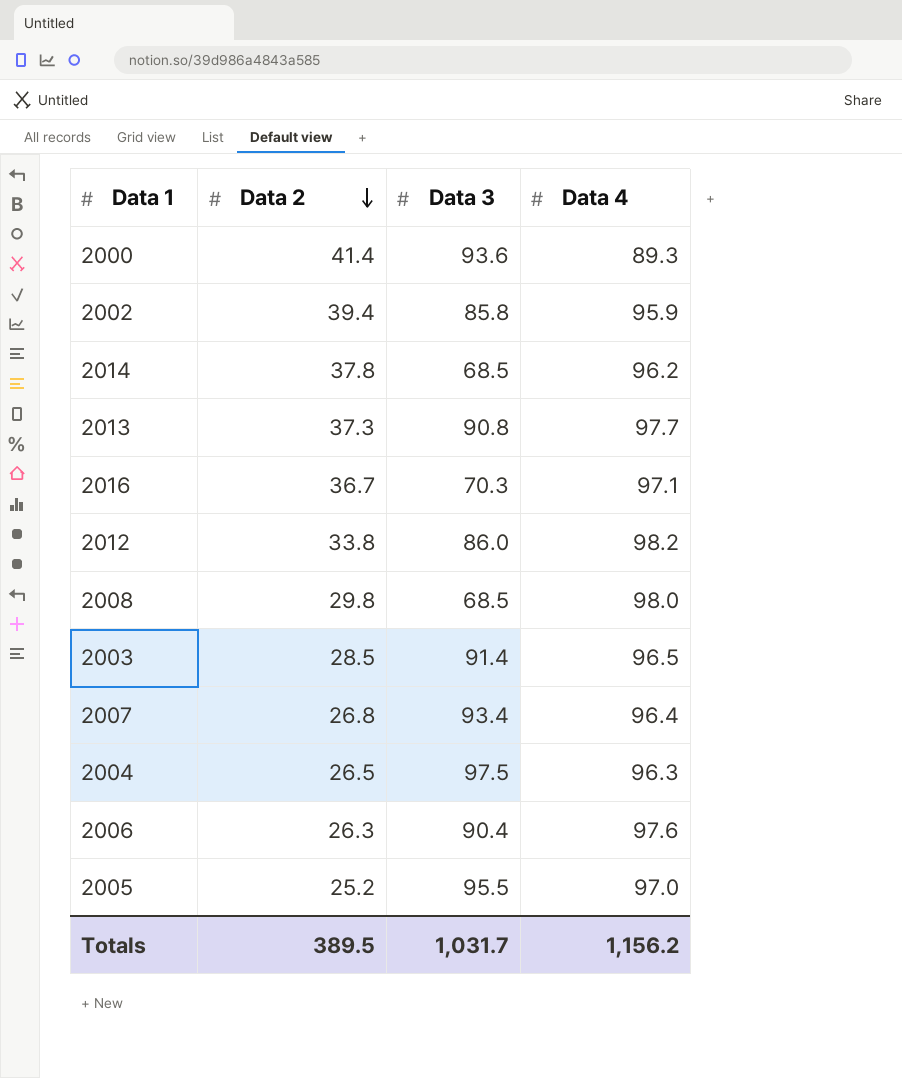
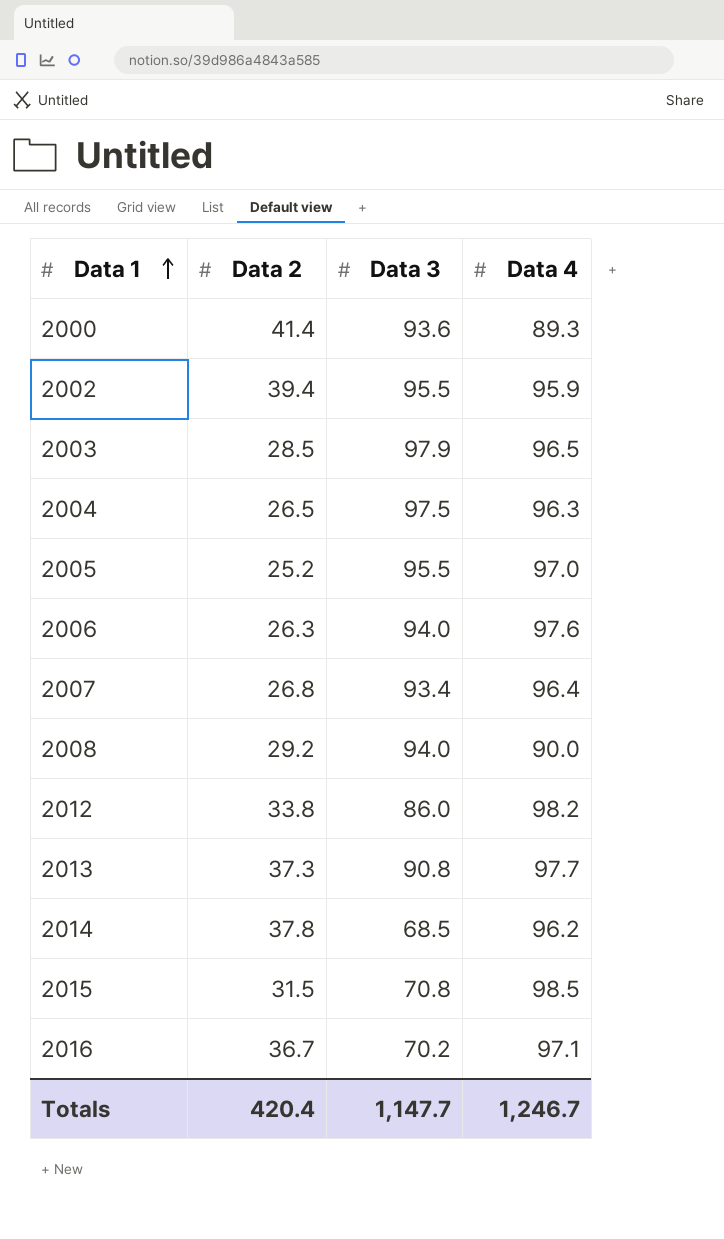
row order: Data 2 descending -> Data 1 ascending
2002 | Data 3: 85.8 -> 95.5
2003 | Data 3: 91.4 -> 97.9
2006 | Data 3: 90.4 -> 94.0
2008 | Data 2: 29.8 -> 29.2
2008 | Data 3: 68.5 -> 94.0
2008 | Data 4: 98.0 -> 90.0
row 2015: none -> 31.5 | 70.8 | 98.5
2016 | Data 3: 70.3 -> 70.2
Totals | Data 2: 389.5 -> 420.4
Totals | Data 3: 1,031.7 -> 1,147.7
Totals | Data 4: 1,156.2 -> 1,246.7

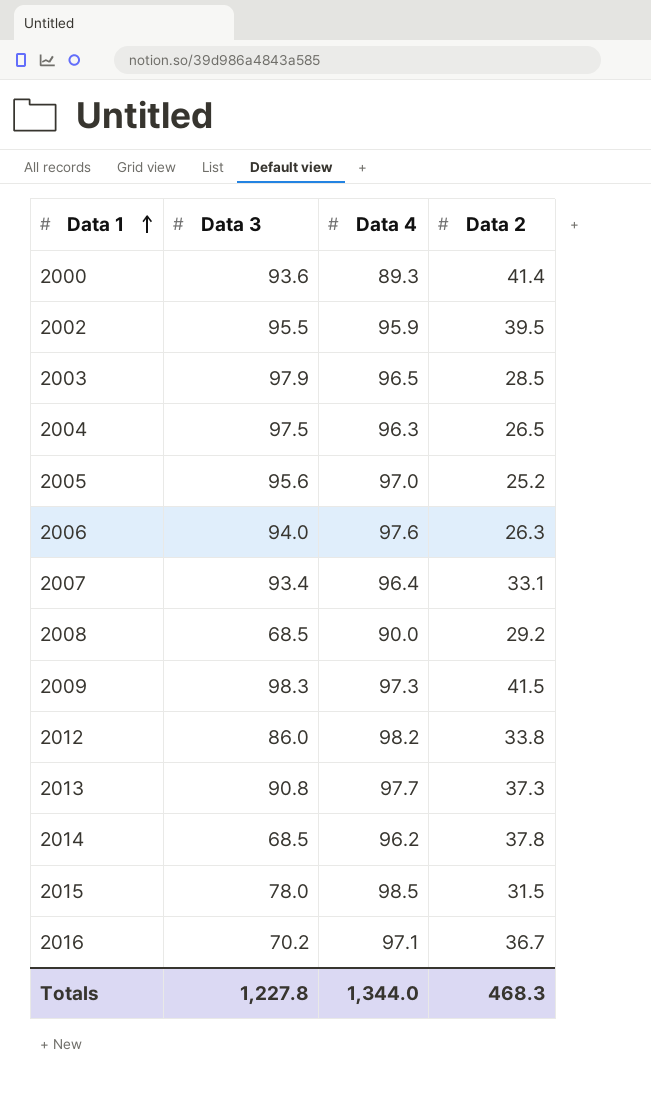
column Data 2 | position: 2 -> 4
2002 | Data 2: 39.4 -> 39.5
2005 | Data 3: 95.5 -> 95.6
2007 | Data 2: 26.8 -> 33.1
2008 | Data 3: 94.0 -> 68.5
row 2009: none -> 98.3 | 97.3 | 41.5
2015 | Data 3: 70.8 -> 78.0
Totals | Data 3: 1,147.7 -> 1,227.8
Totals | Data 4: 1,246.7 -> 1,344.0
Totals | Data 2: 420.4 -> 468.3

